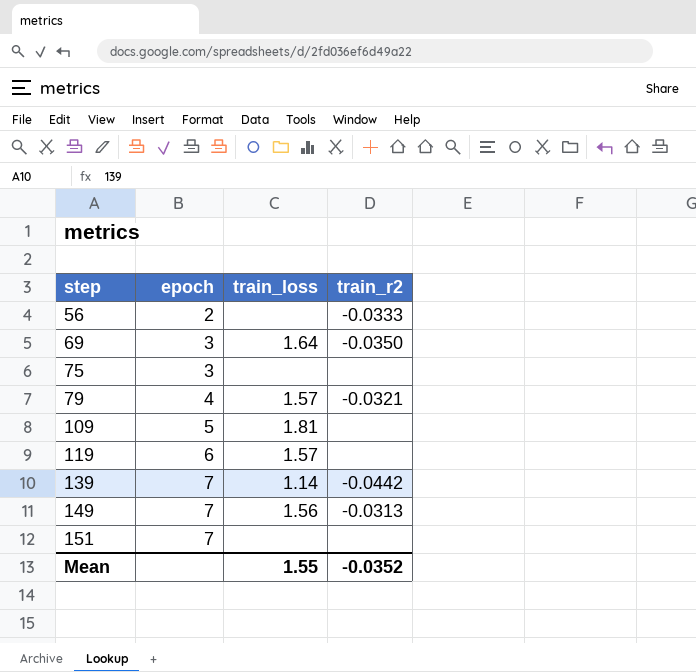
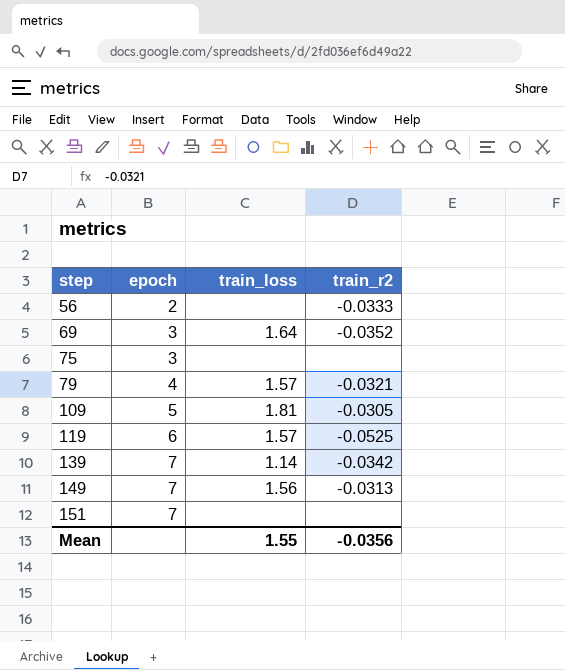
69 | train_r2: -0.0350 -> -0.0352
109 | train_r2: none -> -0.0305
119 | train_r2: none -> -0.0525
139 | train_r2: -0.0442 -> -0.0342
Mean | train_r2: -0.0352 -> -0.0356

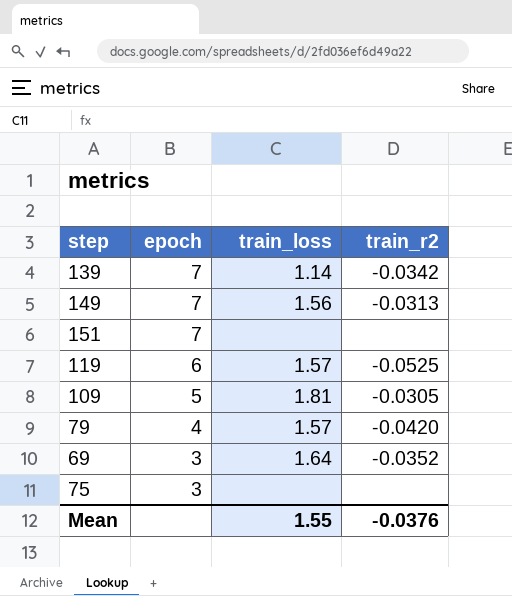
row order: step ascending -> epoch descending
row 56: 2 | none | -0.0333 -> none
79 | train_r2: -0.0321 -> -0.0420
Mean | train_r2: -0.0356 -> -0.0376

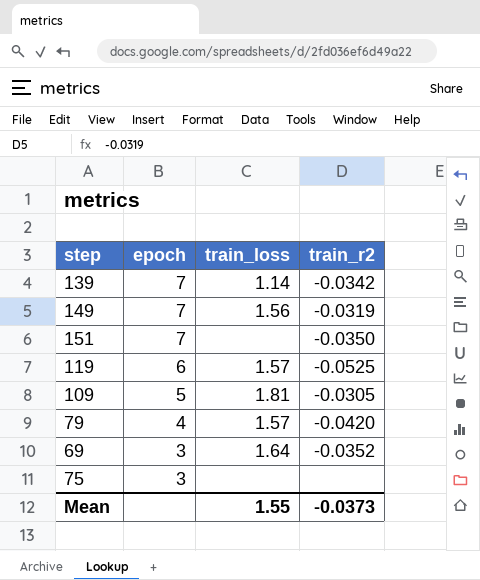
149 | train_r2: -0.0313 -> -0.0319
151 | train_r2: none -> -0.0350
Mean | train_r2: -0.0376 -> -0.0373

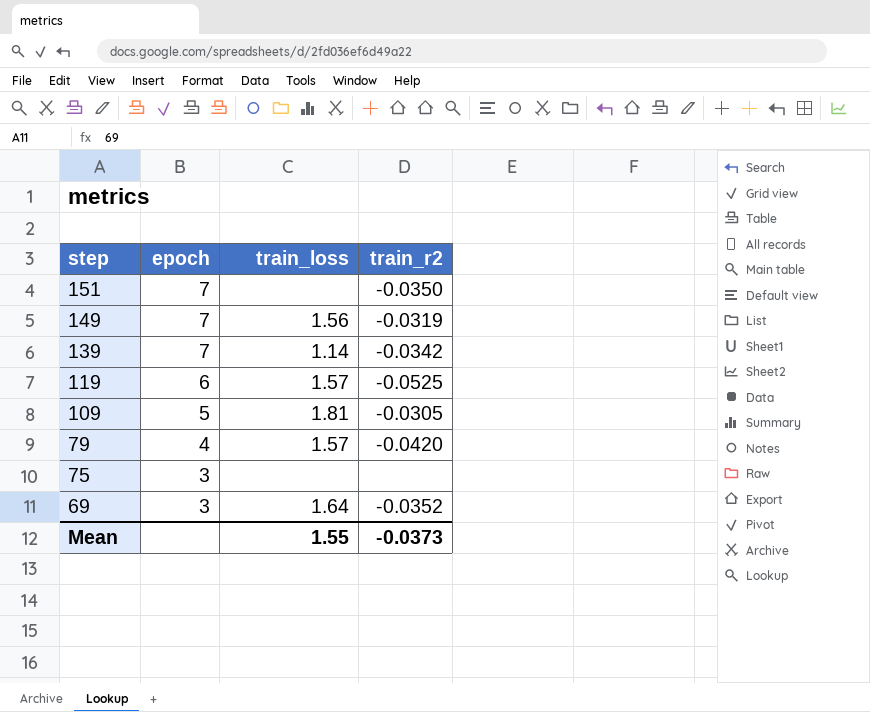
row order: epoch descending -> step descending

